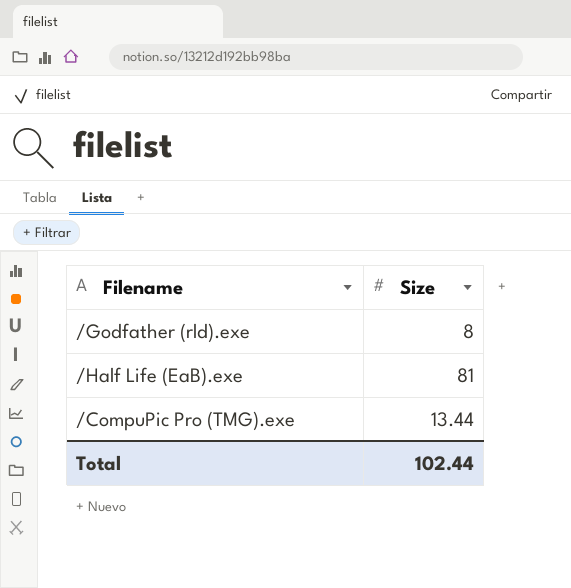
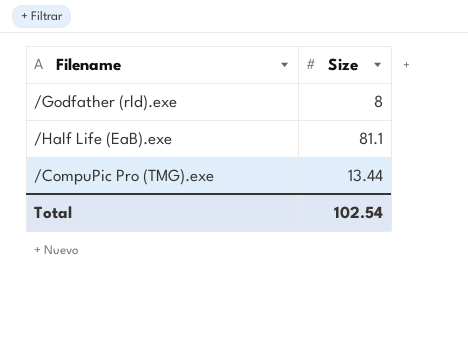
/Half Life (EaB).exe | Size: 81 -> 81.1
Total | Size: 102.44 -> 102.54

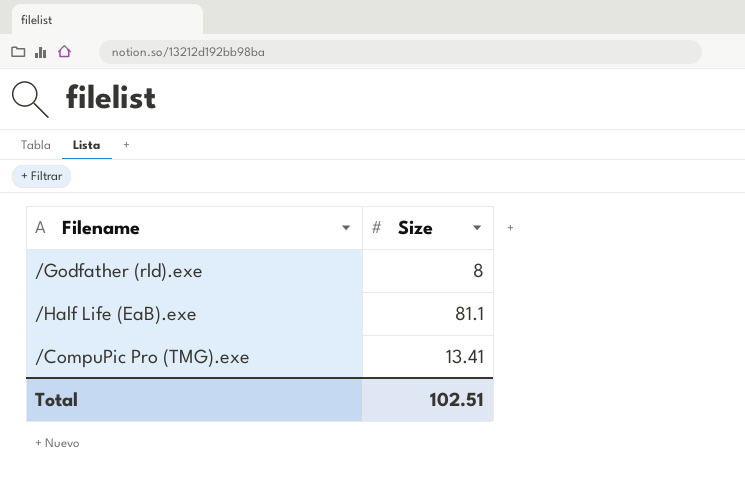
/CompuPic Pro (TMG).exe | Size: 13.44 -> 13.41
Total | Size: 102.54 -> 102.51

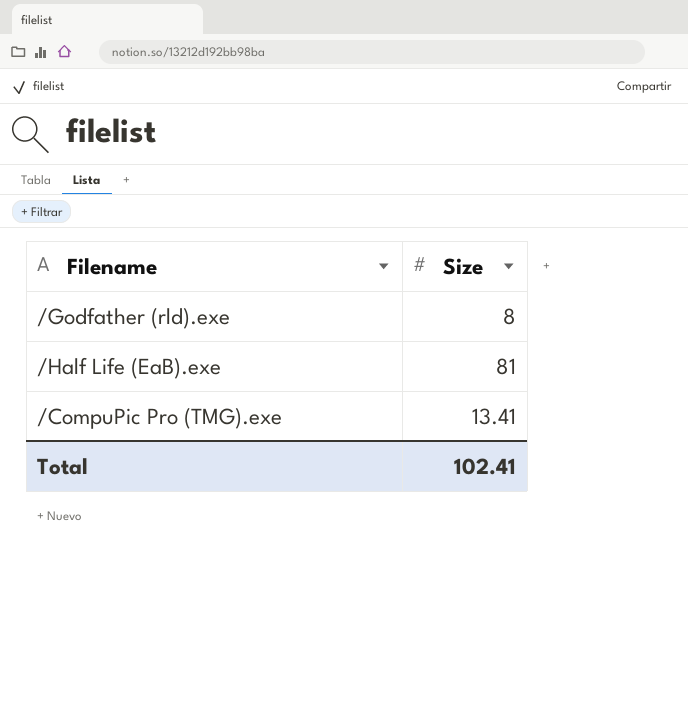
/Half Life (EaB).exe | Size: 81.1 -> 81
Total | Size: 102.51 -> 102.41

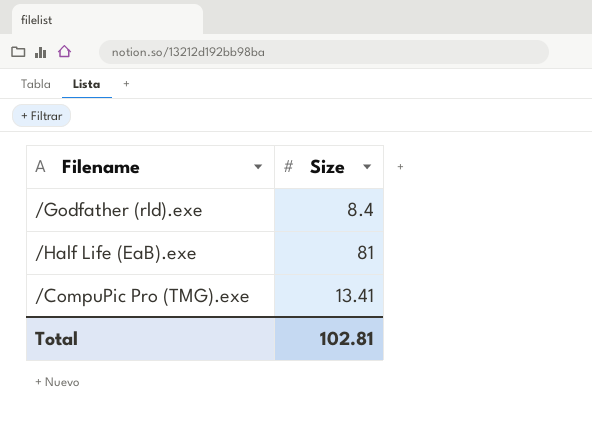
/Godfather (rld).exe | Size: 8 -> 8.4
Total | Size: 102.41 -> 102.81

